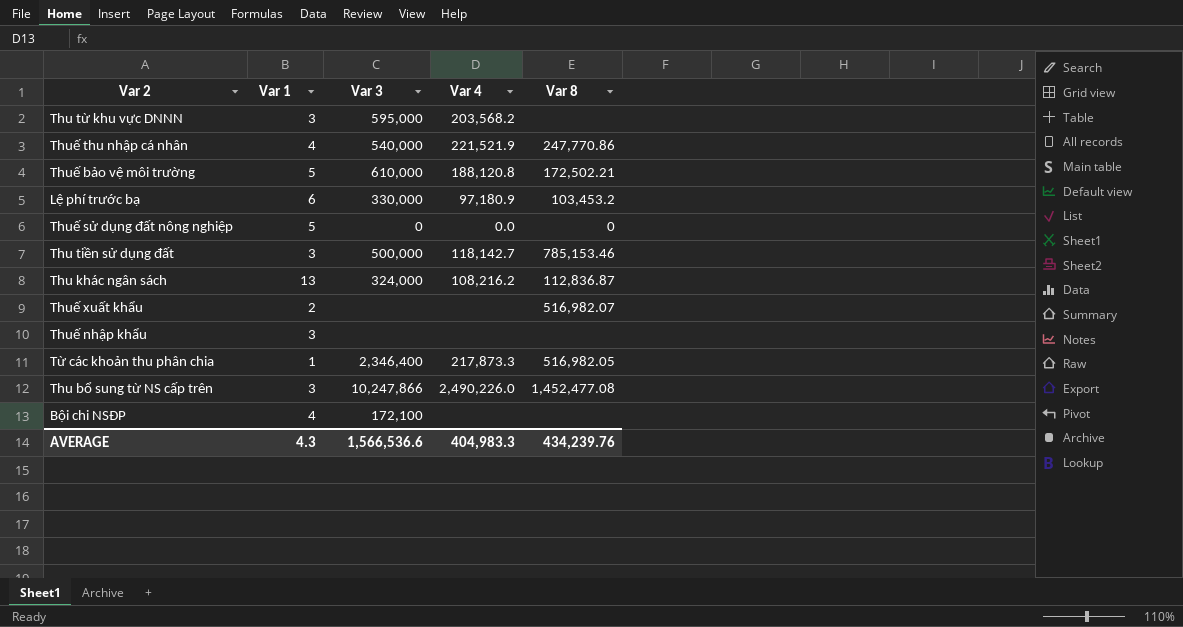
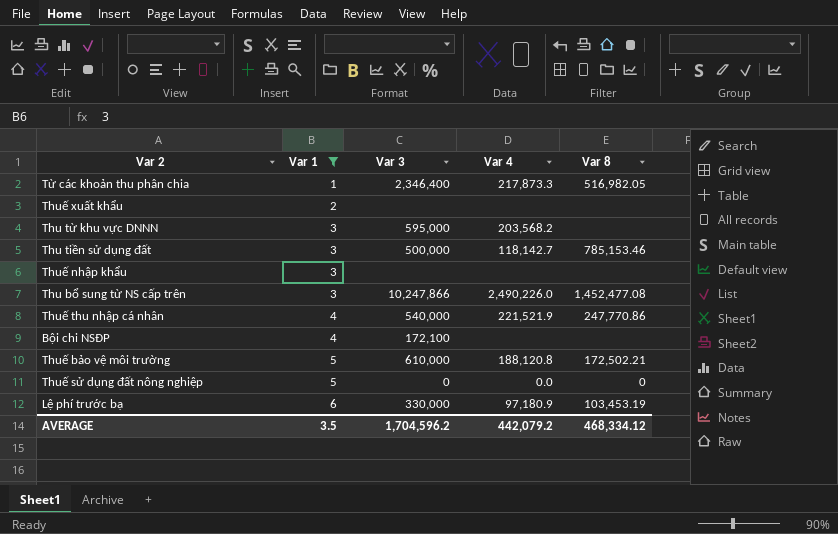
filter: none -> Var 1 != 13
row order: none -> Var 1 ascending
Thuế xuất khẩu | Var 8: 516,982.07 -> none
Lệ phí trước bạ | Var 8: 103,453.2 -> 103,453.19
AVERAGE | Var 1: 4.3 -> 3.5
AVERAGE | Var 3: 1,566,536.6 -> 1,704,596.2
AVERAGE | Var 4: 404,983.3 -> 442,079.2
AVERAGE | Var 8: 434,239.76 -> 468,334.12

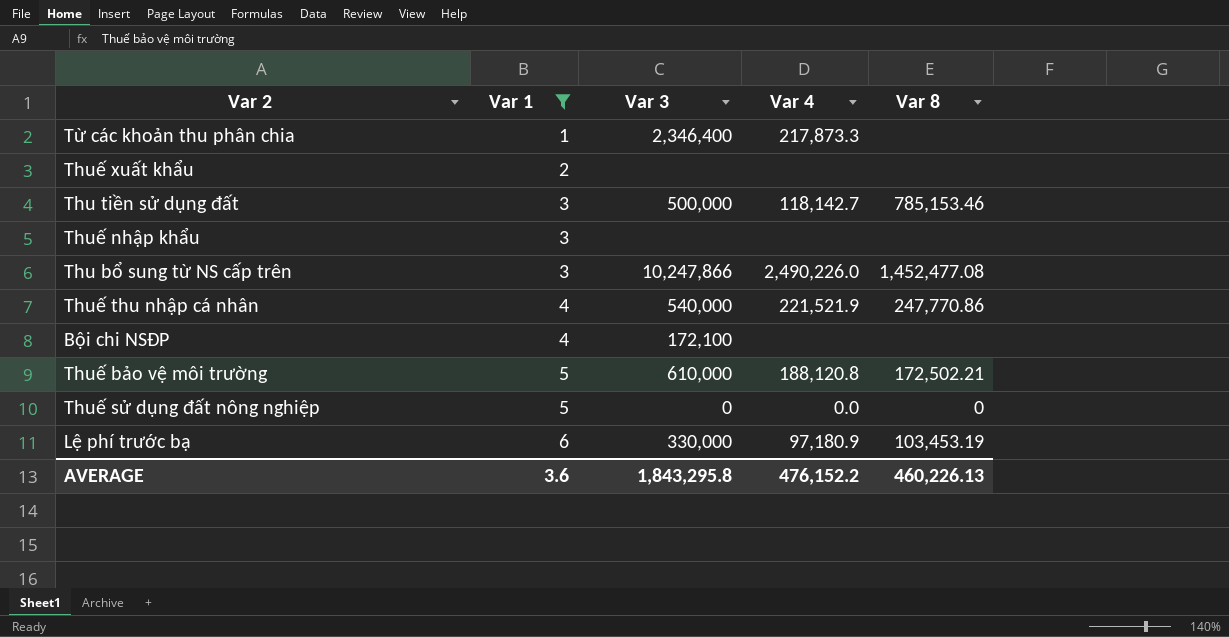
row Thu từ khu vực DNNN: 3 | 595,000 | 203,568.2 | none -> none
Từ các khoản thu phân chia | Var 8: 516,982.05 -> none
AVERAGE | Var 1: 3.5 -> 3.6
AVERAGE | Var 3: 1,704,596.2 -> 1,843,295.8
AVERAGE | Var 4: 442,079.2 -> 476,152.2
AVERAGE | Var 8: 468,334.12 -> 460,226.13

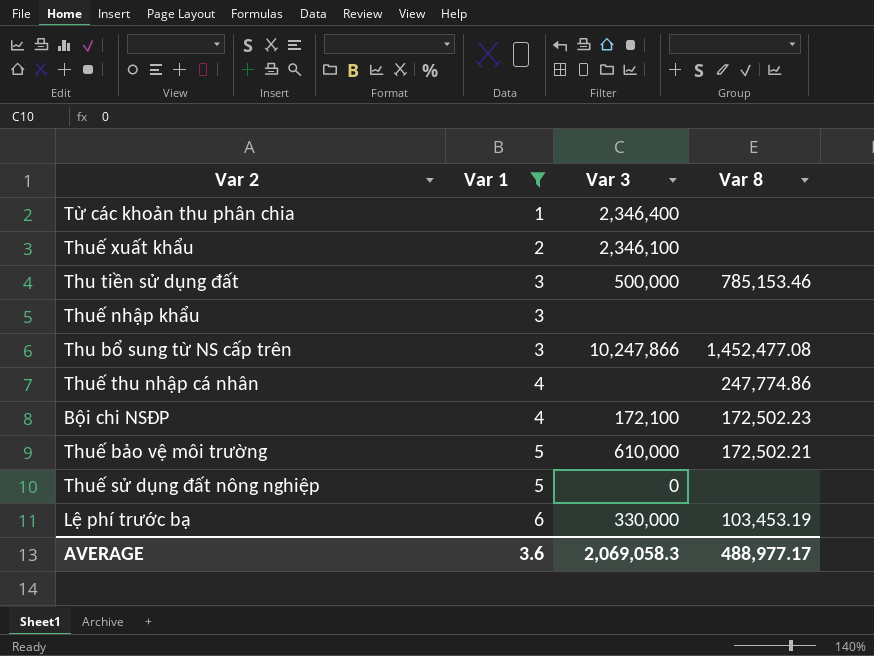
column Var 4 | position: 4 -> none
Thuế xuất khẩu | Var 3: none -> 2,346,100
Thuế thu nhập cá nhân | Var 3: 540,000 -> none
Thuế thu nhập cá nhân | Var 8: 247,770.86 -> 247,774.86
Bội chi NSĐP | Var 8: none -> 172,502.23
Thuế sử dụng đất nông nghiệp | Var 8: 0 -> none
AVERAGE | Var 3: 1,843,295.8 -> 2,069,058.3
AVERAGE | Var 8: 460,226.13 -> 488,977.17

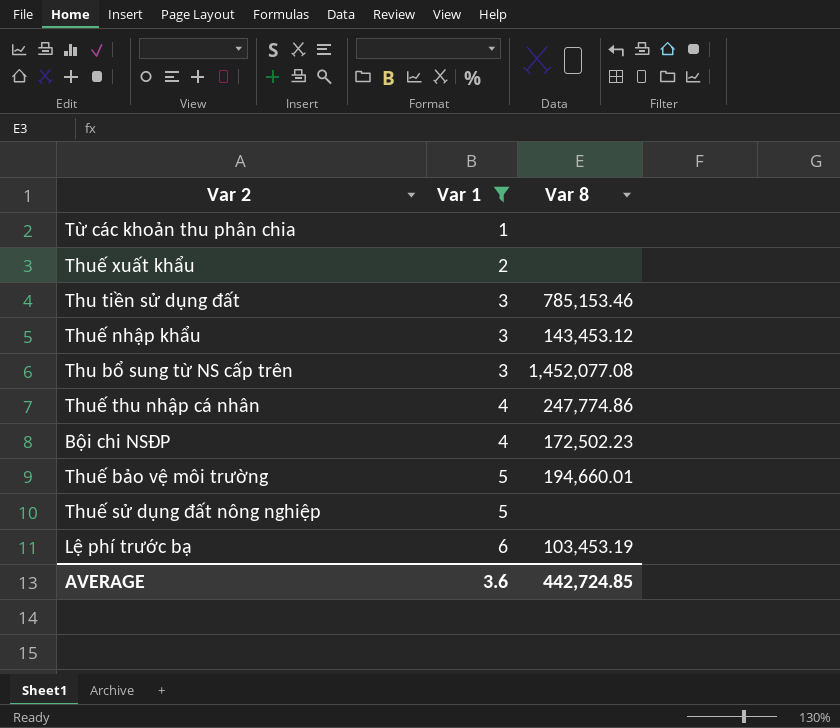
column Var 3 | position: 3 -> none
Thuế nhập khẩu | Var 8: none -> 143,453.12
Thu bổ sung từ NS cấp trên | Var 8: 1,452,477.08 -> 1,452,077.08
Thuế bảo vệ môi trường | Var 8: 172,502.21 -> 194,660.01
AVERAGE | Var 8: 488,977.17 -> 442,724.85

